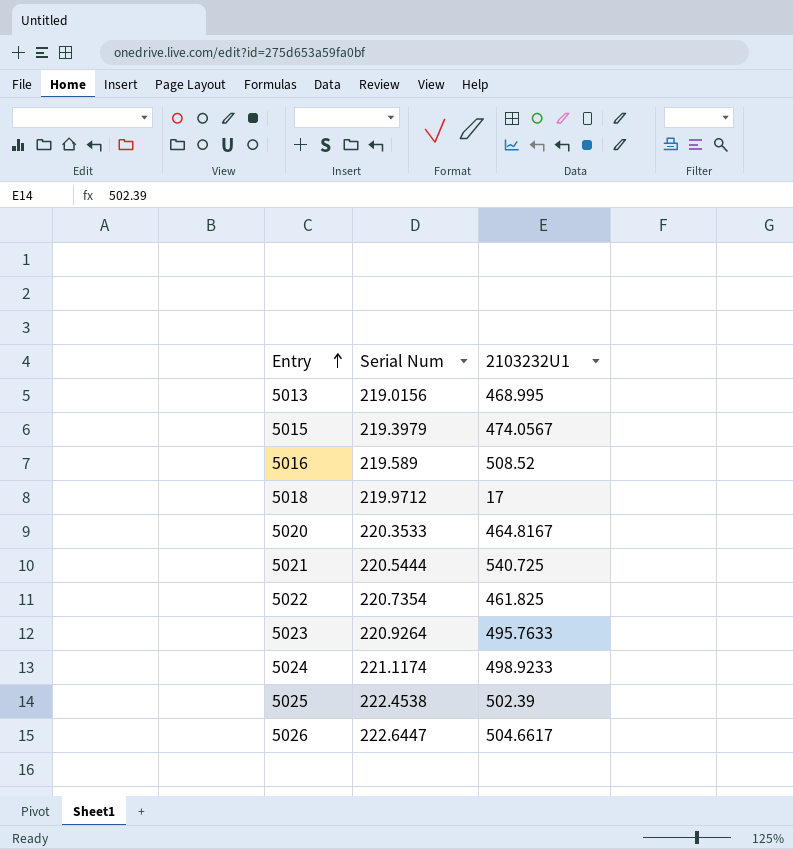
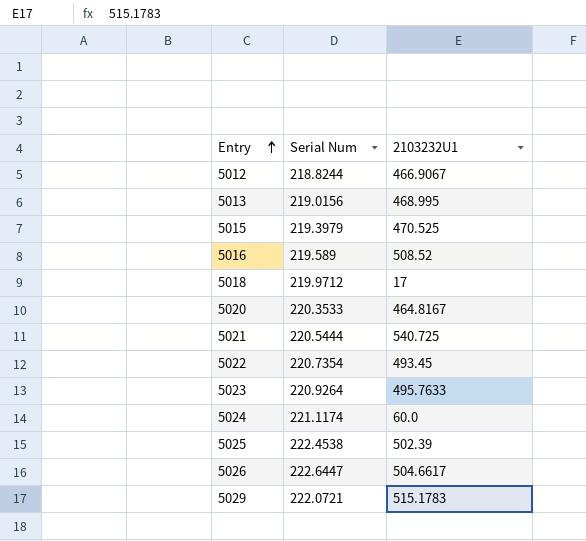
row 5012: none -> 218.8244 | 466.9067
5015 | 2103232U1: 474.0567 -> 470.525
5022 | 2103232U1: 461.825 -> 493.45
5024 | 2103232U1: 498.9233 -> 60.0
row 5029: none -> 222.0721 | 515.1783

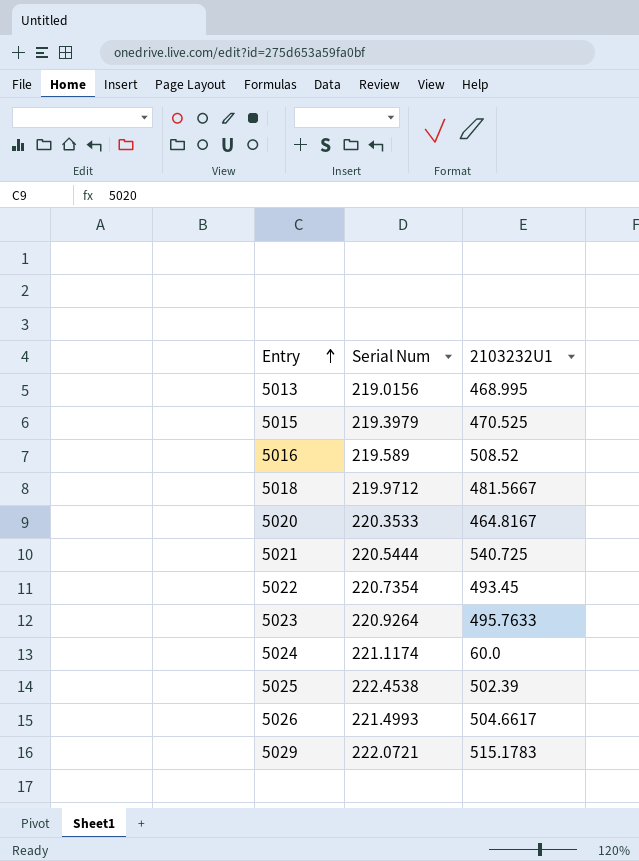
row 5012: 218.8244 | 466.9067 -> none
5018 | 2103232U1: 17 -> 481.5667
5026 | Serial Num: 222.6447 -> 221.4993

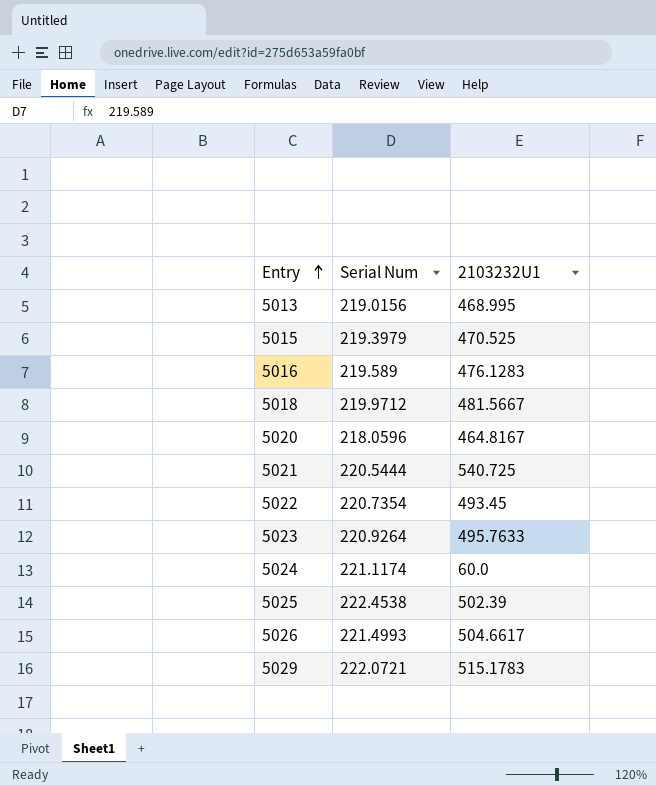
5016 | 2103232U1: 508.52 -> 476.1283
5020 | Serial Num: 220.3533 -> 218.0596

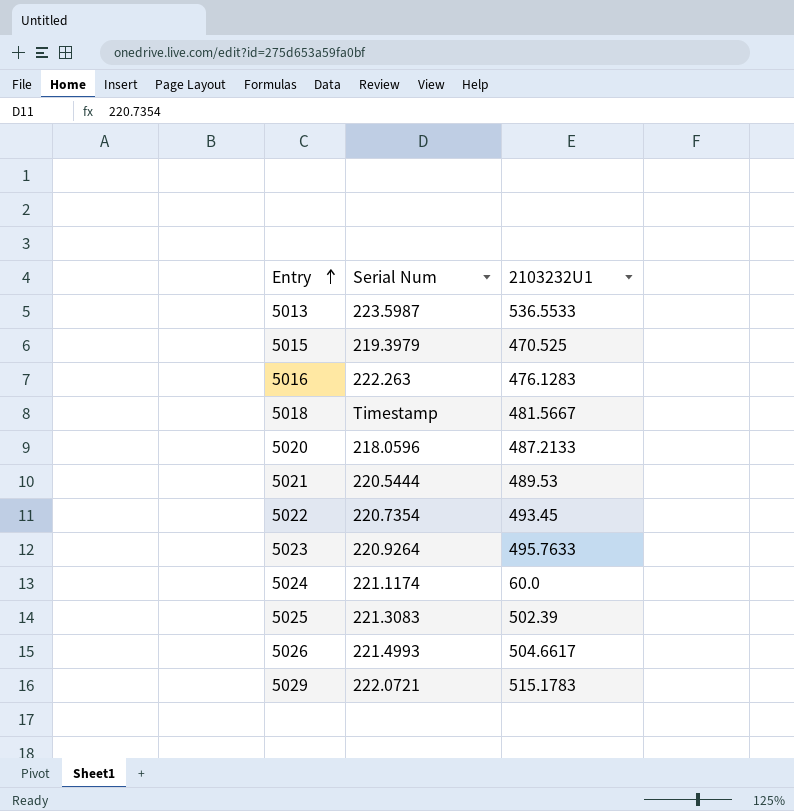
5013 | Serial Num: 219.0156 -> 223.5987
5013 | 2103232U1: 468.995 -> 536.5533
5016 | Serial Num: 219.589 -> 222.263
5018 | Serial Num: 219.9712 -> Timestamp
5020 | 2103232U1: 464.8167 -> 487.2133
5021 | 2103232U1: 540.725 -> 489.53
5025 | Serial Num: 222.4538 -> 221.3083

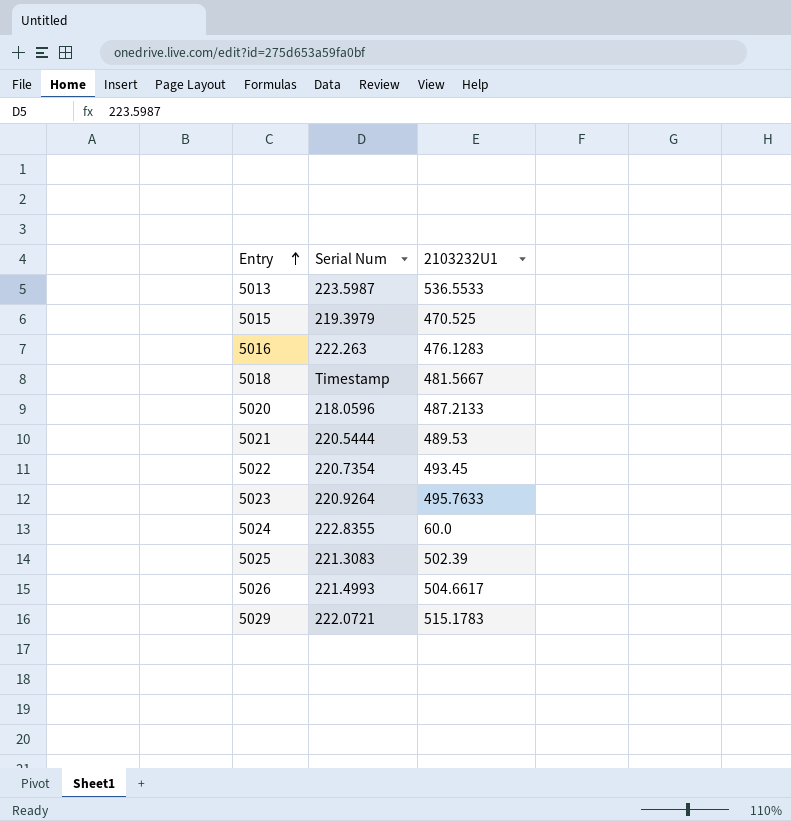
5024 | Serial Num: 221.1174 -> 222.8355

